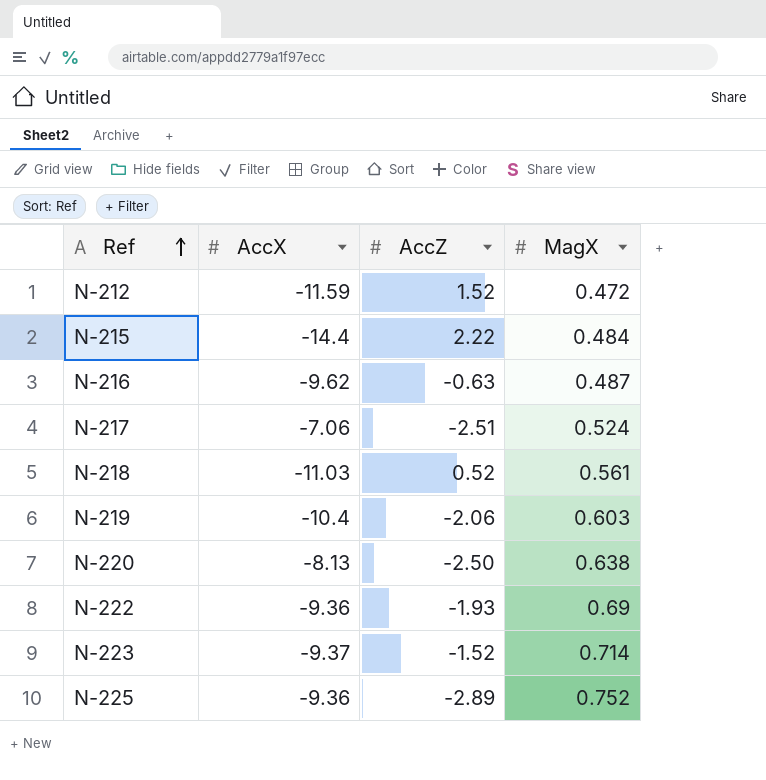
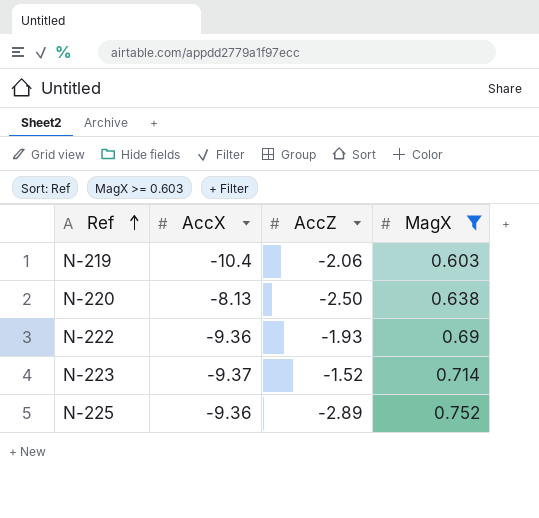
filter: none -> MagX >= 0.603

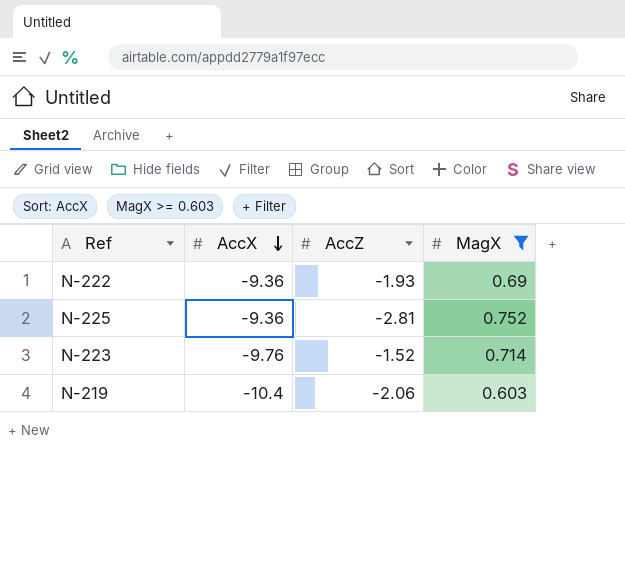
row order: Ref ascending -> AccX descending
row N-220: -8.13 | -2.50 | 0.638 -> none
N-225 | AccZ: -2.89 -> -2.81
N-223 | AccX: -9.37 -> -9.76

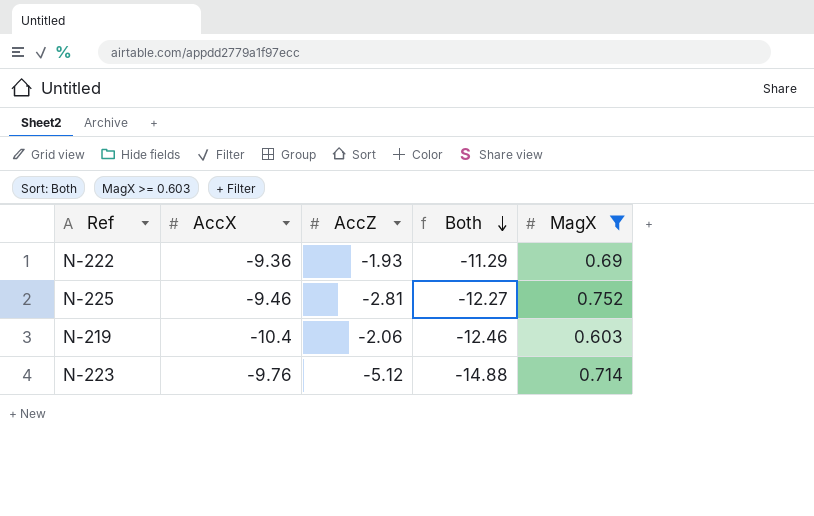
row order: AccX descending -> Both descending
column Both | formula: none -> [AccX] + [AccZ]
N-225 | AccX: -9.36 -> -9.46
N-223 | AccZ: -1.52 -> -5.12

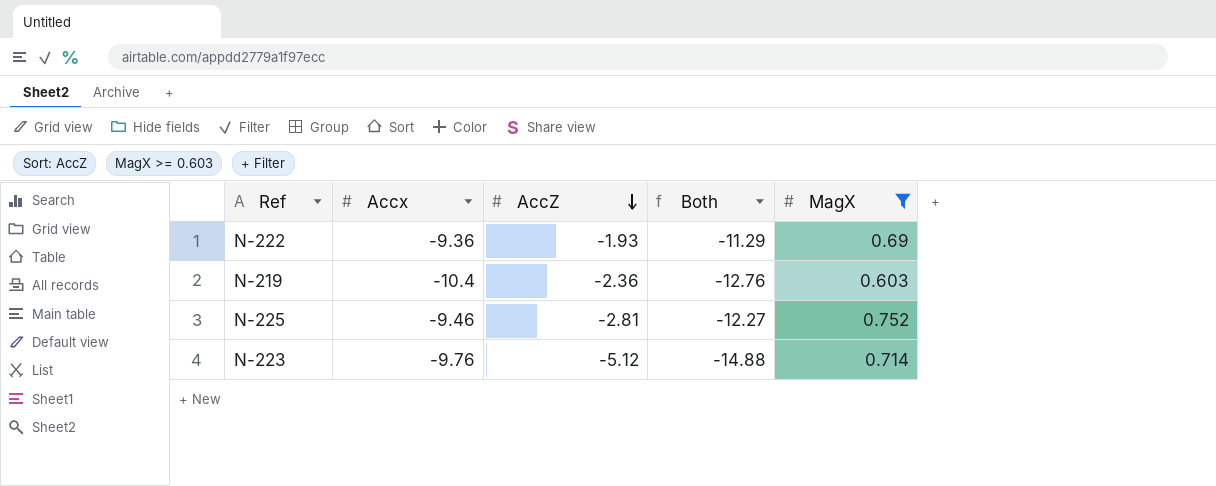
row order: Both descending -> AccZ descending
column name: AccX -> Accx
N-219 | AccZ: -2.06 -> -2.36
N-219 | Both: -12.46 -> -12.76

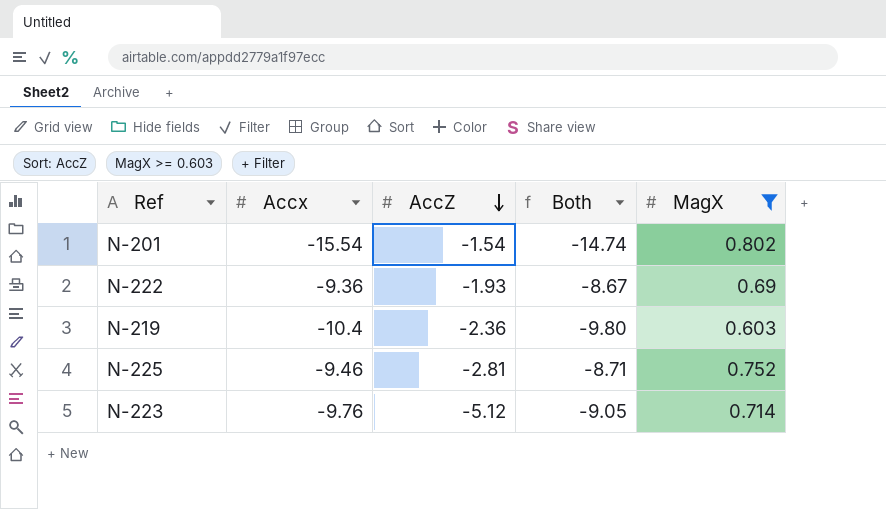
column Both | formula: [Accx] + [AccZ] -> [Accx] + [MagX]
row N-201: none -> -15.54 | -1.54 | -14.74 | 0.802

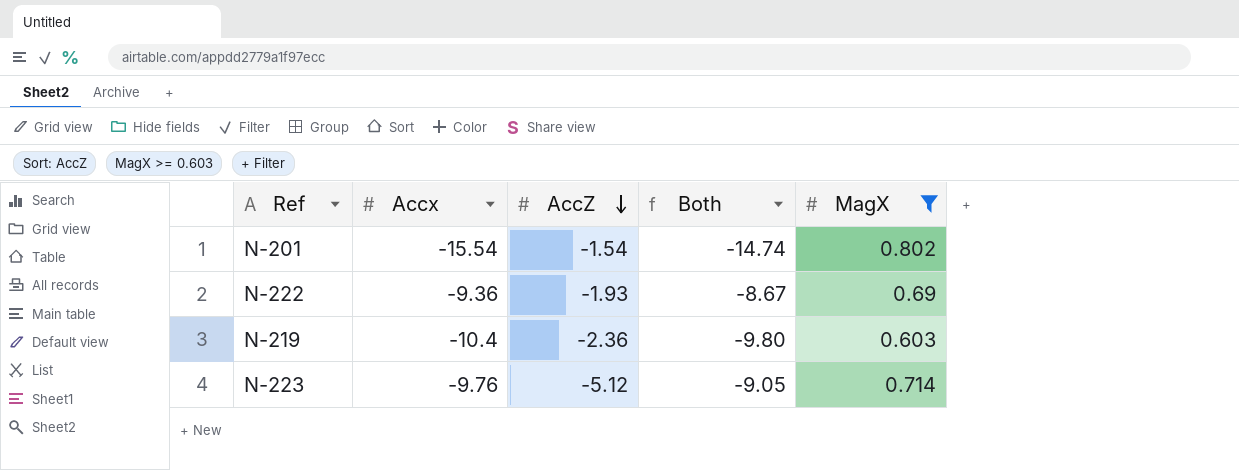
row N-225: -9.46 | -2.81 | -8.71 | 0.752 -> none

